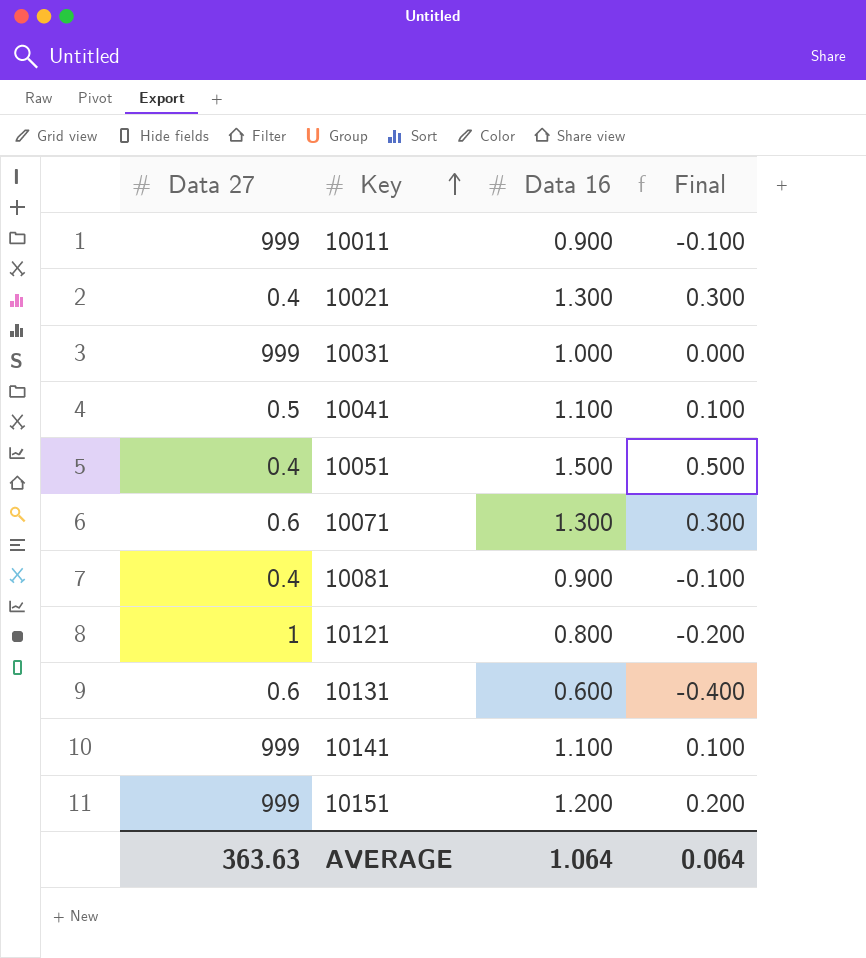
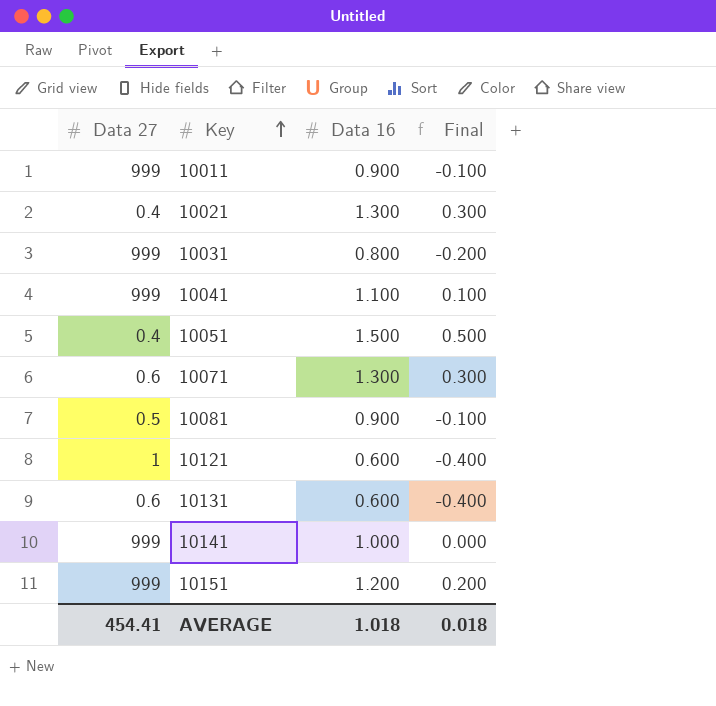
10031 | Data 16: 1.000 -> 0.800
10031 | Final: 0.000 -> -0.200
10041 | Data 27: 0.5 -> 999
10081 | Data 27: 0.4 -> 0.5
10121 | Data 16: 0.800 -> 0.600
10121 | Final: -0.200 -> -0.400
10141 | Data 16: 1.100 -> 1.000
10141 | Final: 0.100 -> 0.000
AVERAGE | Data 27: 363.63 -> 454.41
AVERAGE | Data 16: 1.064 -> 1.018
AVERAGE | Final: 0.064 -> 0.018

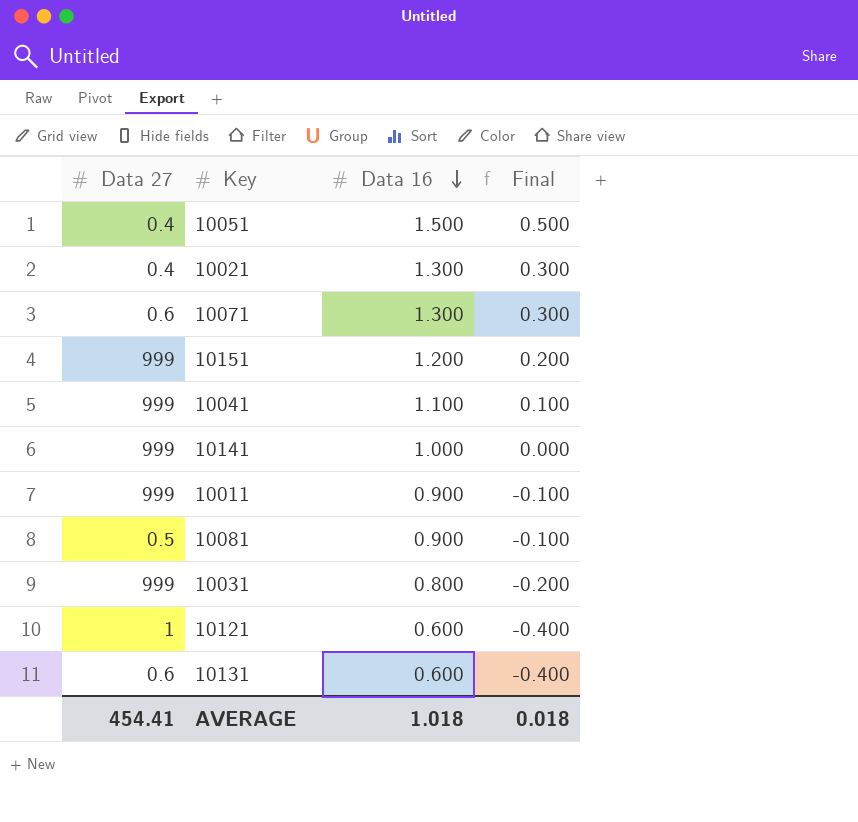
row order: Key ascending -> Data 16 descending

